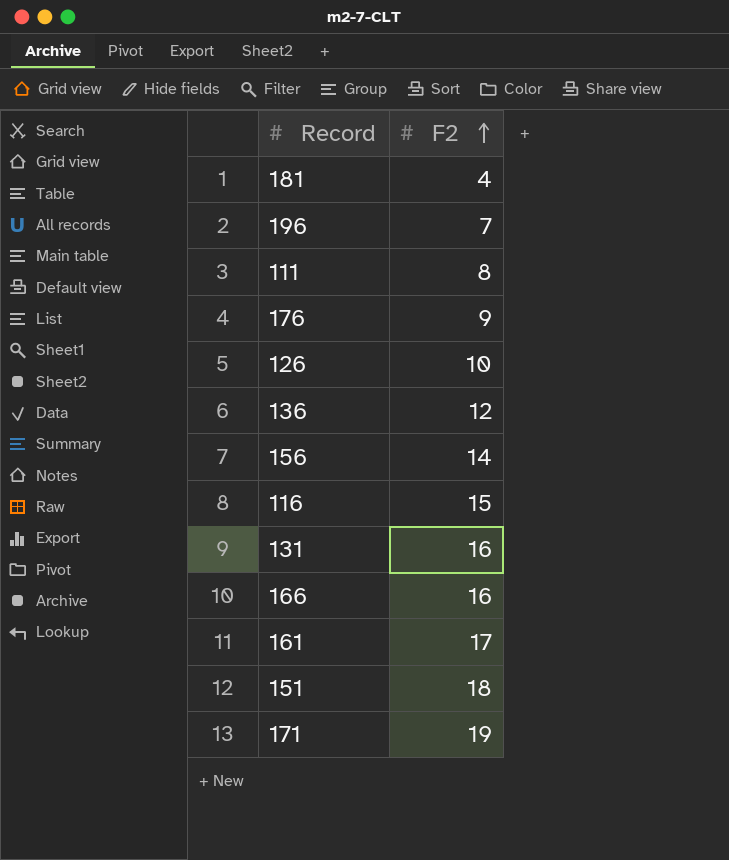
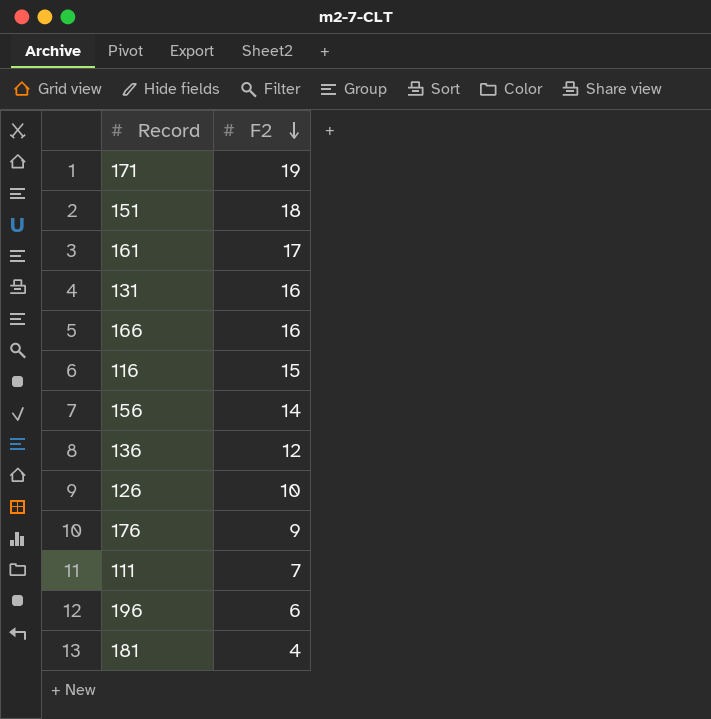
row order: F2 ascending -> F2 descending
111 | F2: 8 -> 7
196 | F2: 7 -> 6

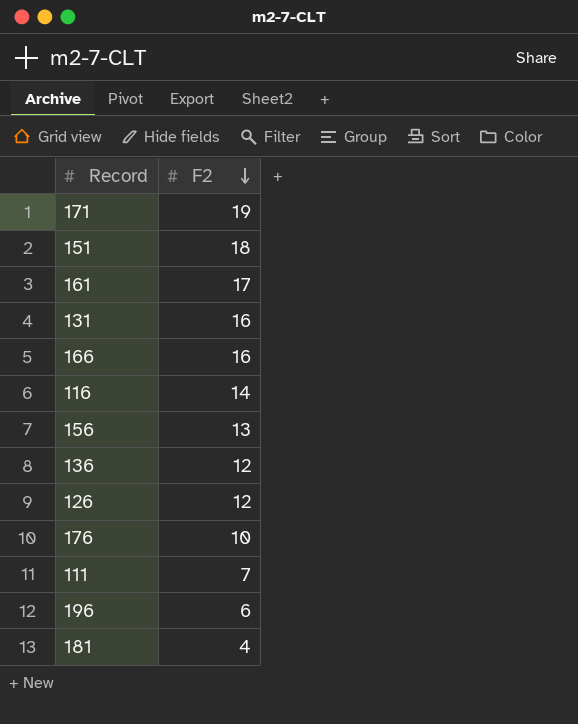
116 | F2: 15 -> 14
156 | F2: 14 -> 13
126 | F2: 10 -> 12
176 | F2: 9 -> 10

